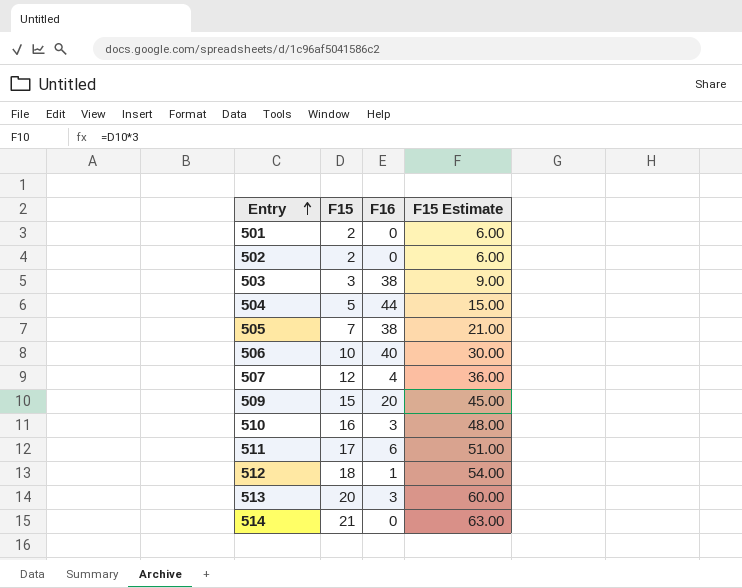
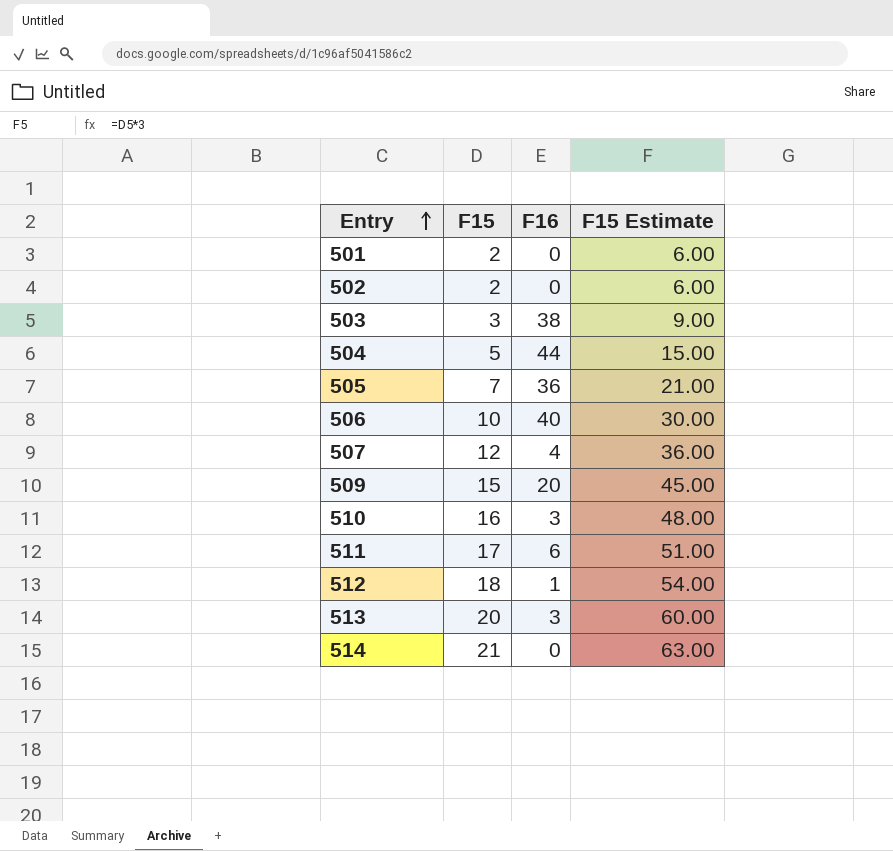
505 | F16: 38 -> 36

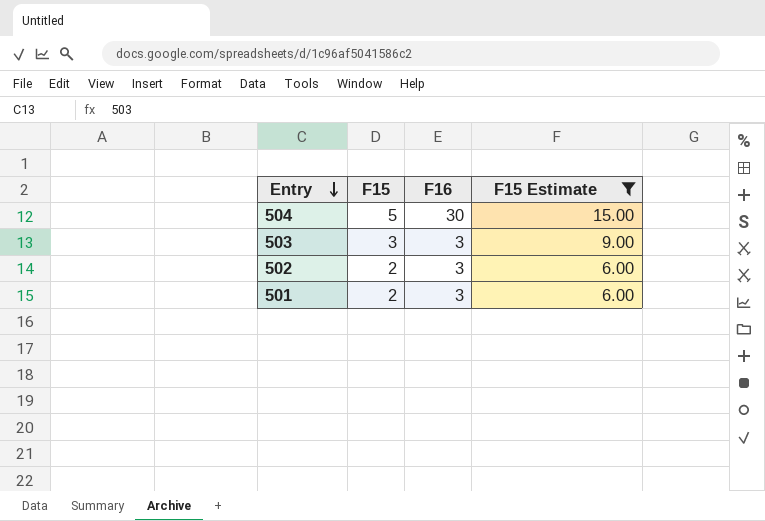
filter: none -> F15 Estimate <= 15.00
row order: Entry ascending -> Entry descending
504 | F16: 44 -> 30
503 | F16: 38 -> 3
502 | F16: 0 -> 3
501 | F16: 0 -> 3

